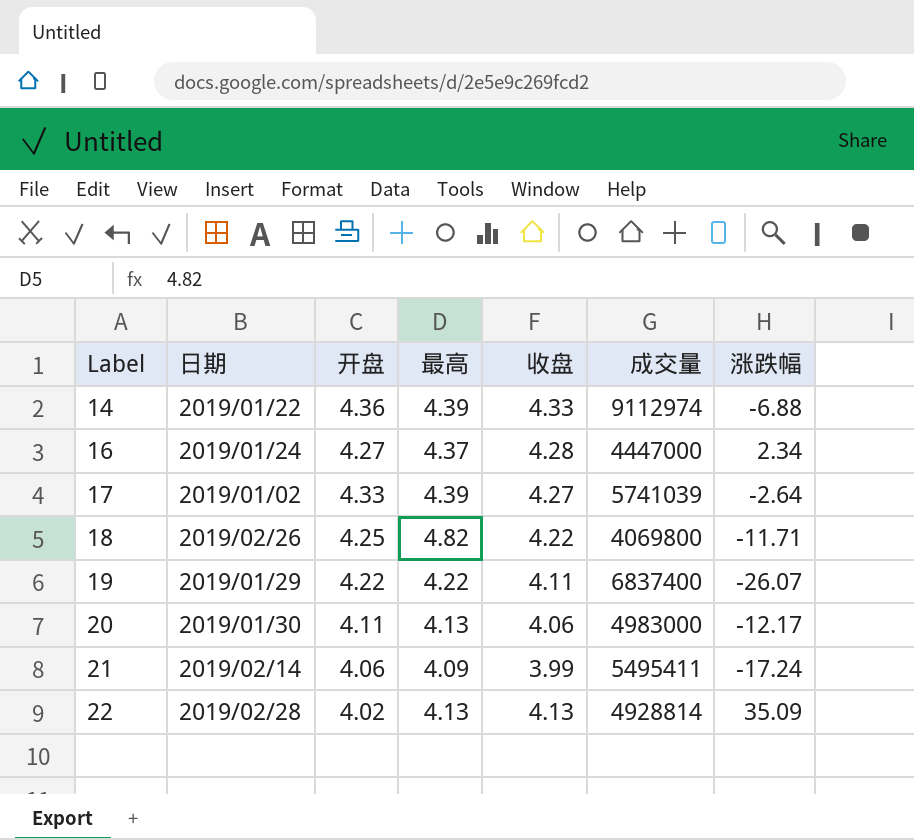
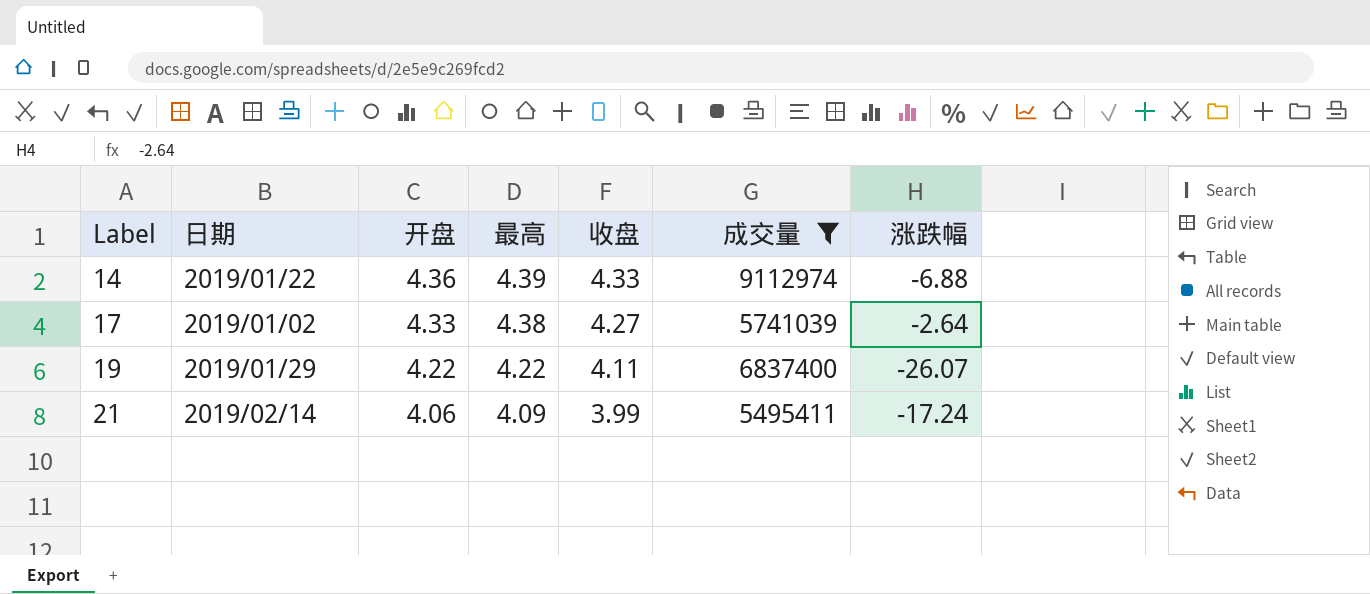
filter: none -> 成交量 >= 5495411
17 | 最高: 4.39 -> 4.38

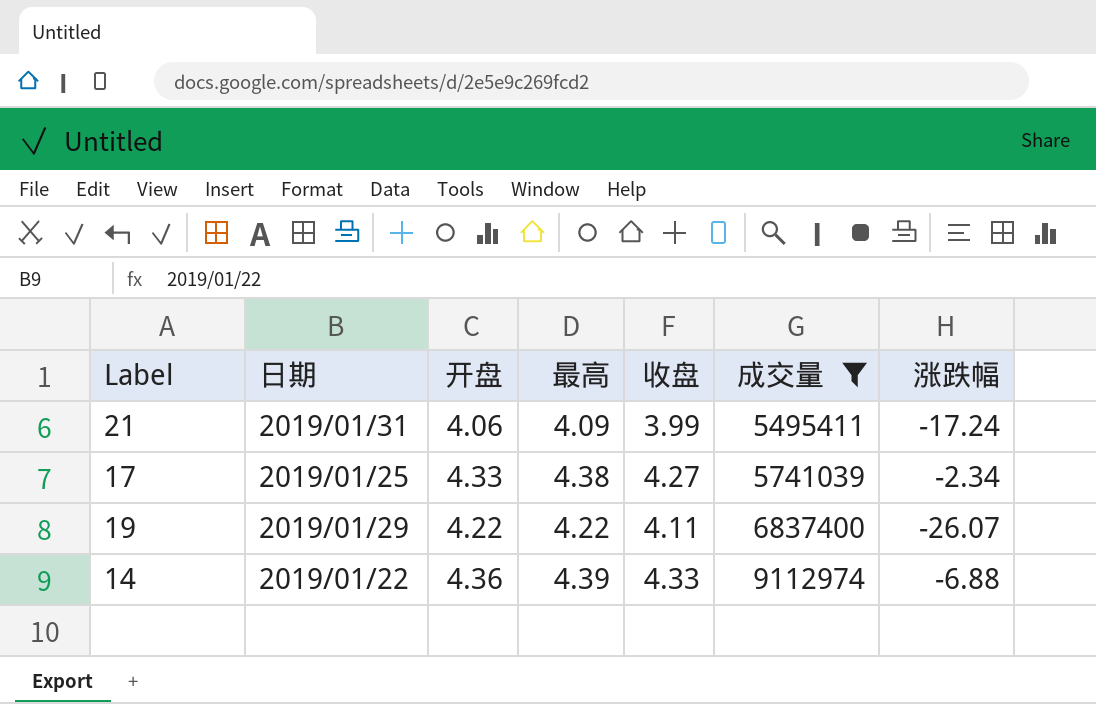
row order: Label ascending -> 成交量 ascending
21 | 日期: 2019/02/14 -> 2019/01/31
17 | 日期: 2019/01/02 -> 2019/01/25
17 | 涨跌幅: -2.64 -> -2.34

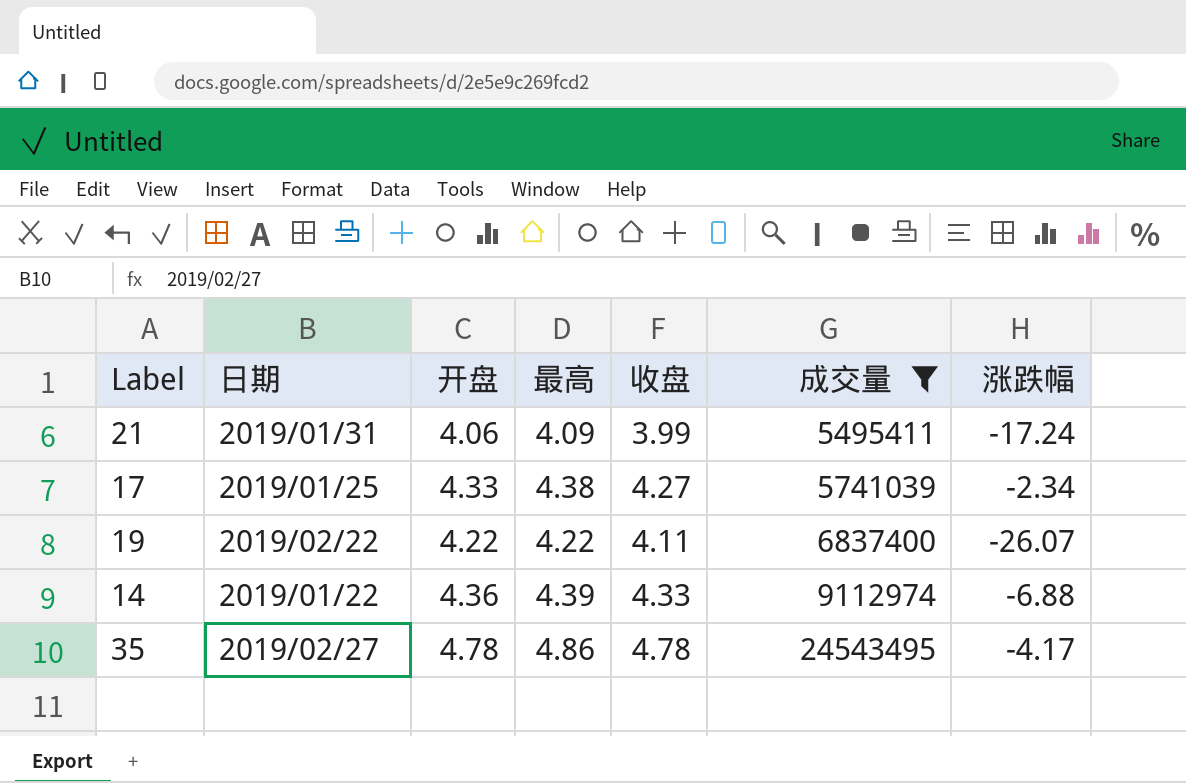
19 | 日期: 2019/01/29 -> 2019/02/22
row 35: none -> 2019/02/27 | 4.78 | 4.86 | 4.78 | 24543495 | -4.17

